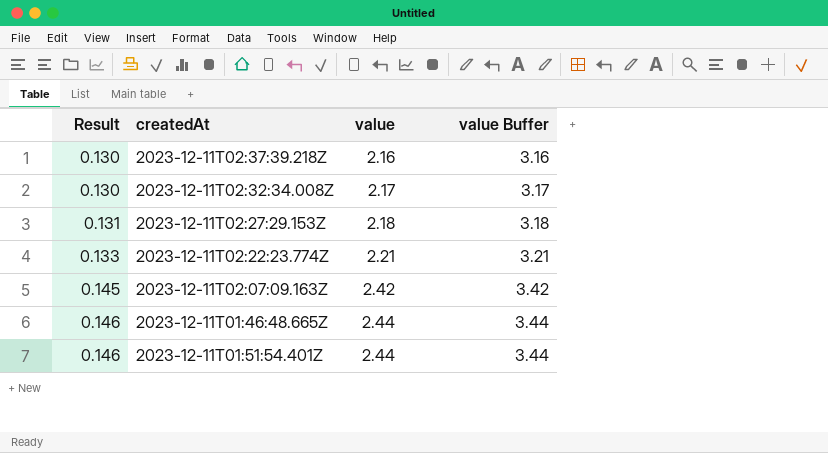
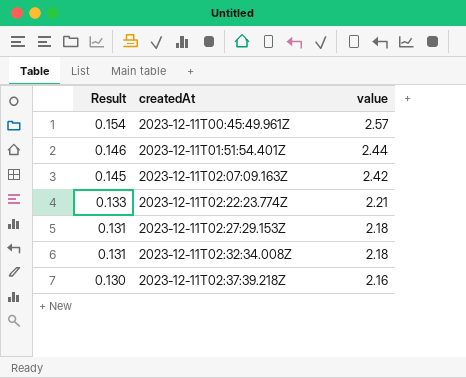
row order: Result ascending -> Result descending
column value Buffer | formula: [value] + 1 -> none
row 2023-12-11T01:46:48.665Z: 0.146 | 2.44 | 3.44 -> none
row 2023-12-11T00:45:49.961Z: none -> 0.154 | 2.57
2023-12-11T02:32:34.008Z | Result: 0.130 -> 0.131
2023-12-11T02:32:34.008Z | value: 2.17 -> 2.18

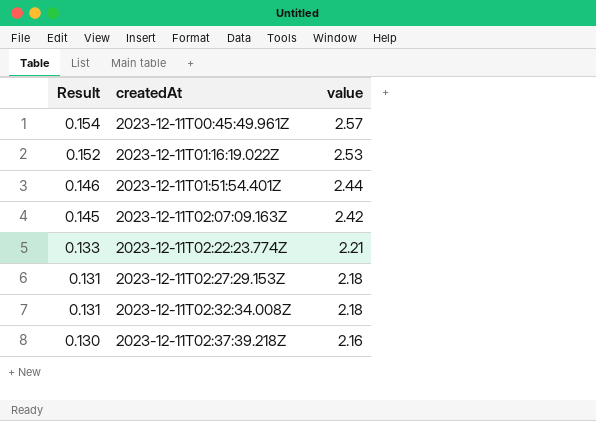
row 2023-12-11T01:16:19.022Z: none -> 0.152 | 2.53

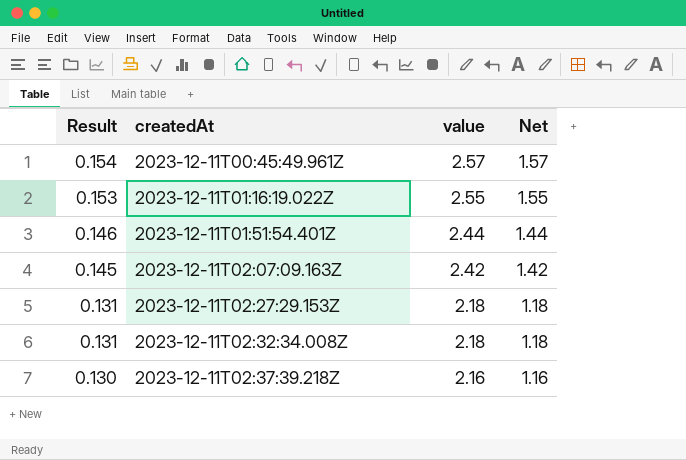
column Net | formula: none -> [value] - 1
row 2023-12-11T02:22:23.774Z: 0.133 | 2.21 -> none
2023-12-11T01:16:19.022Z | Result: 0.152 -> 0.153
2023-12-11T01:16:19.022Z | value: 2.53 -> 2.55

